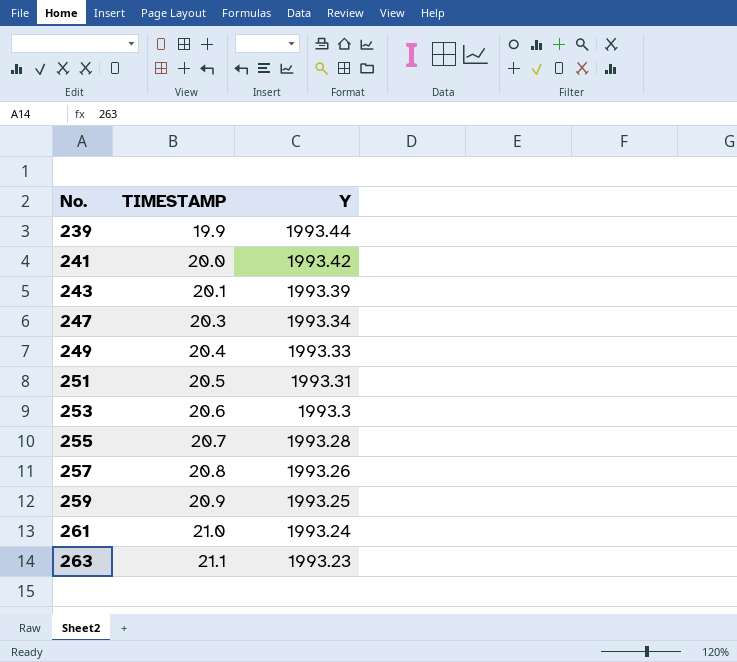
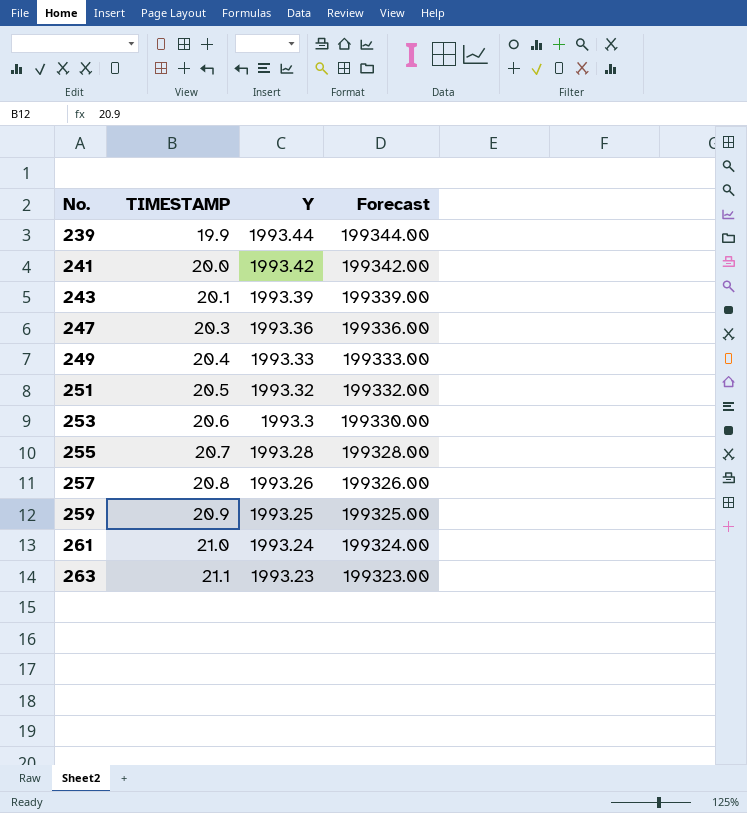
column Forecast | formula: none -> [Y] * 100
247 | Y: 1993.34 -> 1993.36
251 | Y: 1993.31 -> 1993.32

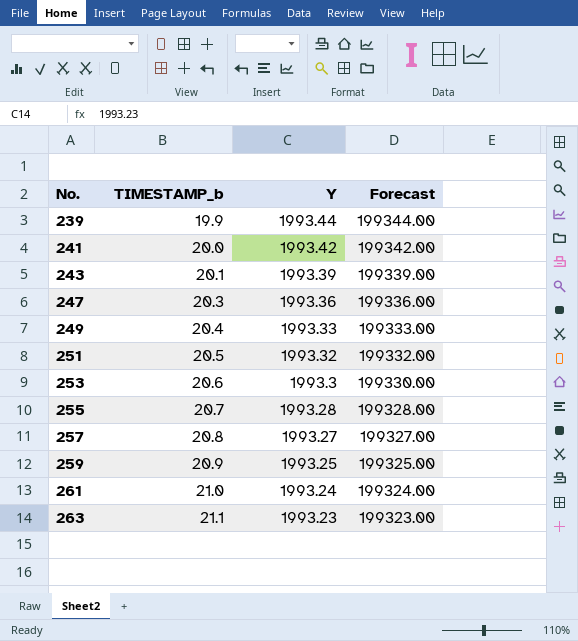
column name: TIMESTAMP -> TIMESTAMP_b
257 | Y: 1993.26 -> 1993.27
257 | Forecast: 199326.00 -> 199327.00

